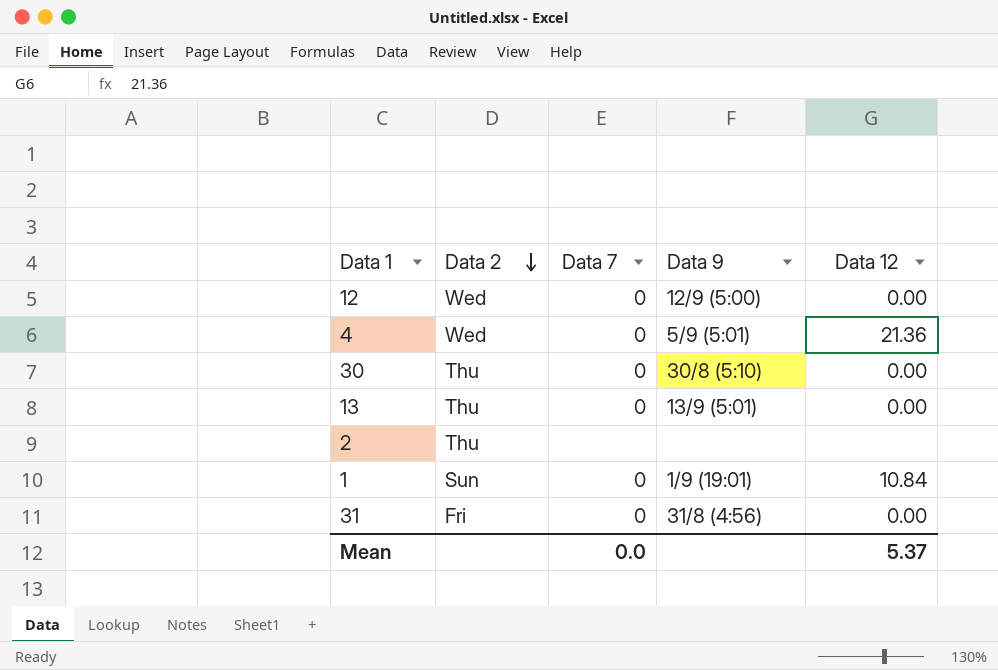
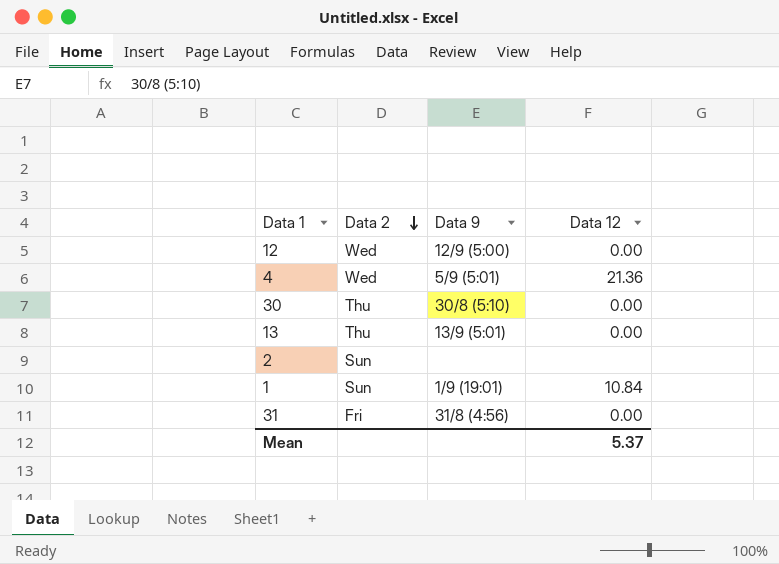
column Data 7 | position: 3 -> none
2 | Data 2: Thu -> Sun

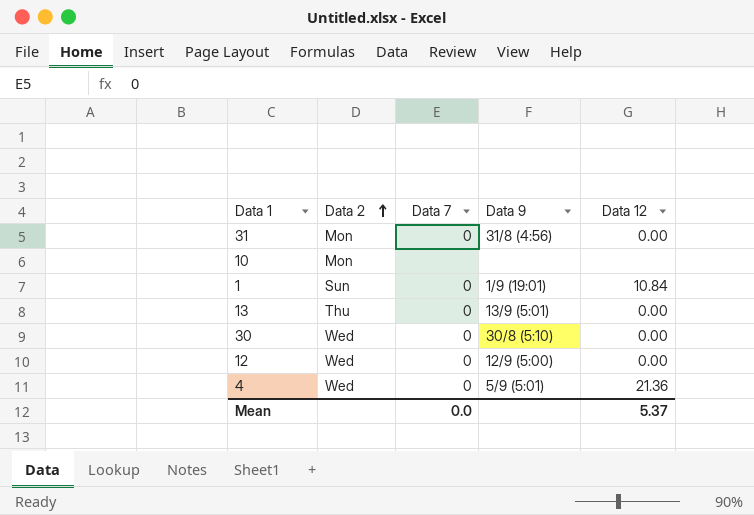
row order: Data 2 descending -> Data 2 ascending
column Data 7 | position: none -> 3
row 2: Sun | none | none -> none
31 | Data 2: Fri -> Mon
row 10: none -> Mon | none | none | none
30 | Data 2: Thu -> Wed

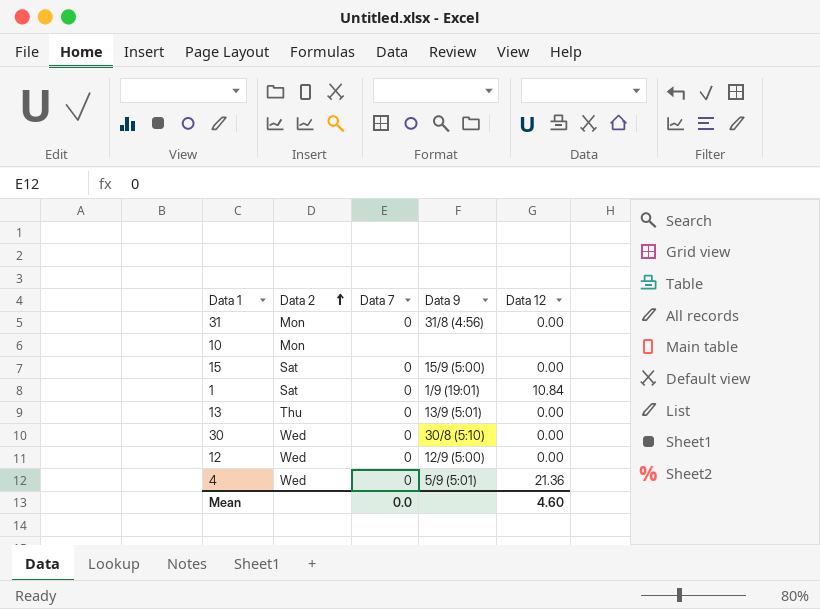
row 15: none -> Sat | 0 | 15/9 (5:00) | 0.00
1 | Data 2: Sun -> Sat
Mean | Data 12: 5.37 -> 4.60

